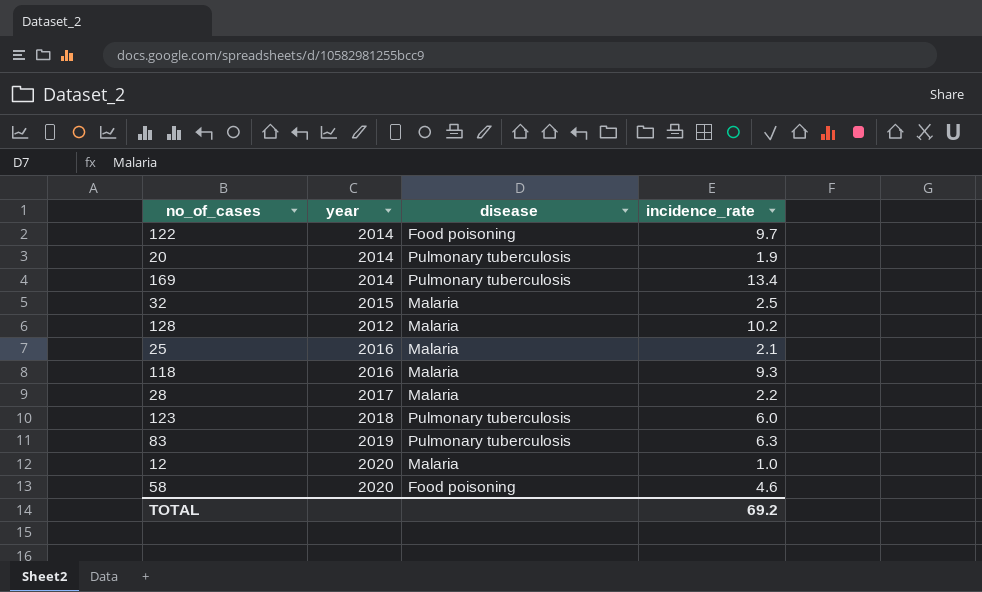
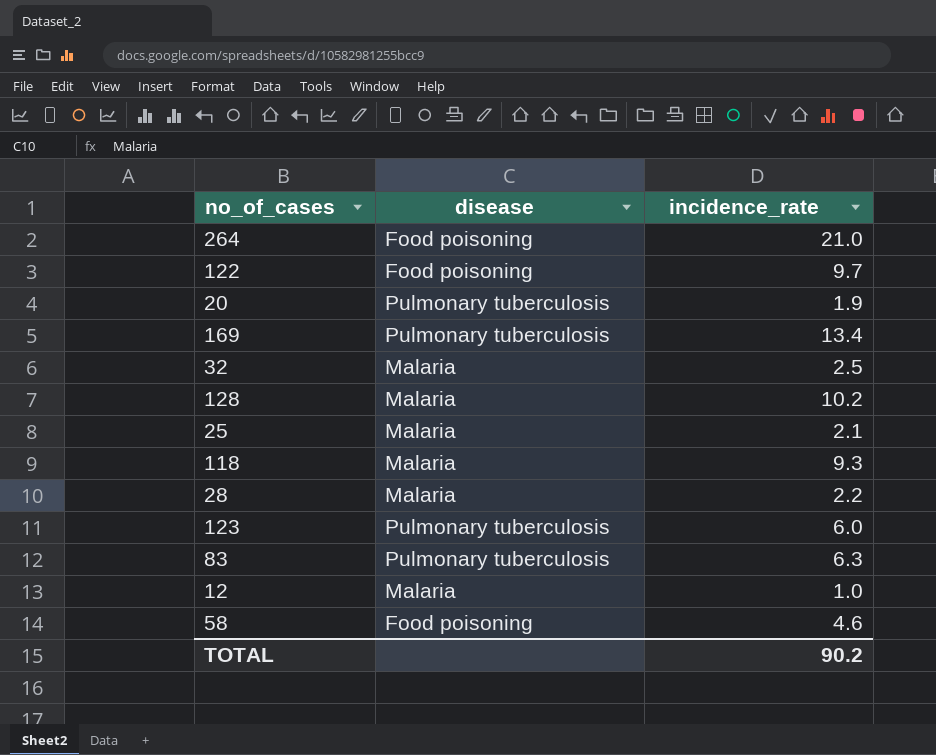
column year | position: 2 -> none
row 264: none -> Food poisoning | 21.0
TOTAL | incidence_rate: 69.2 -> 90.2

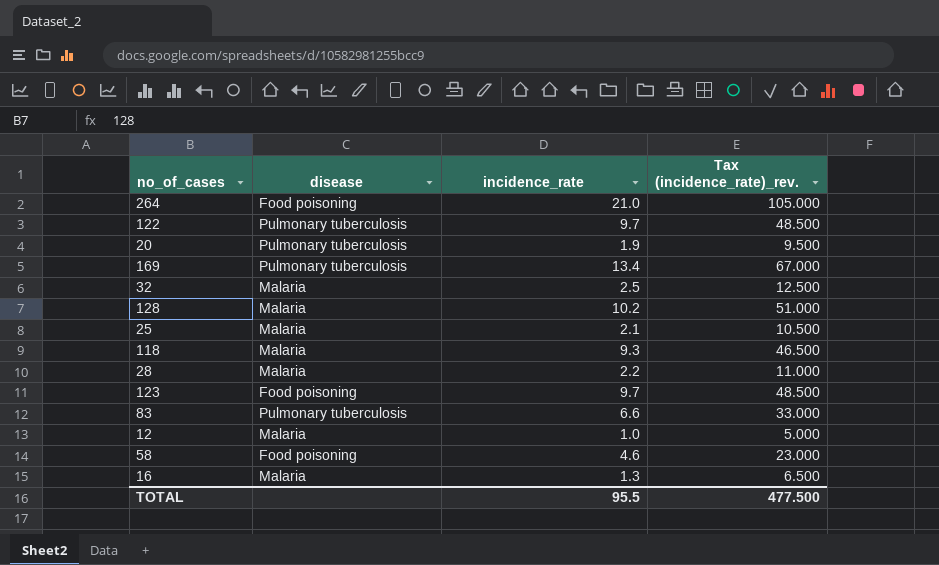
column Tax (incidence_rate)_rev. | formula: none -> [incidence_rate] * 5
122 | disease: Food poisoning -> Pulmonary tuberculosis
123 | disease: Pulmonary tuberculosis -> Food poisoning
123 | incidence_rate: 6.0 -> 9.7
83 | incidence_rate: 6.3 -> 6.6
row 16: none -> Malaria | 1.3 | 6.500
TOTAL | incidence_rate: 90.2 -> 95.5

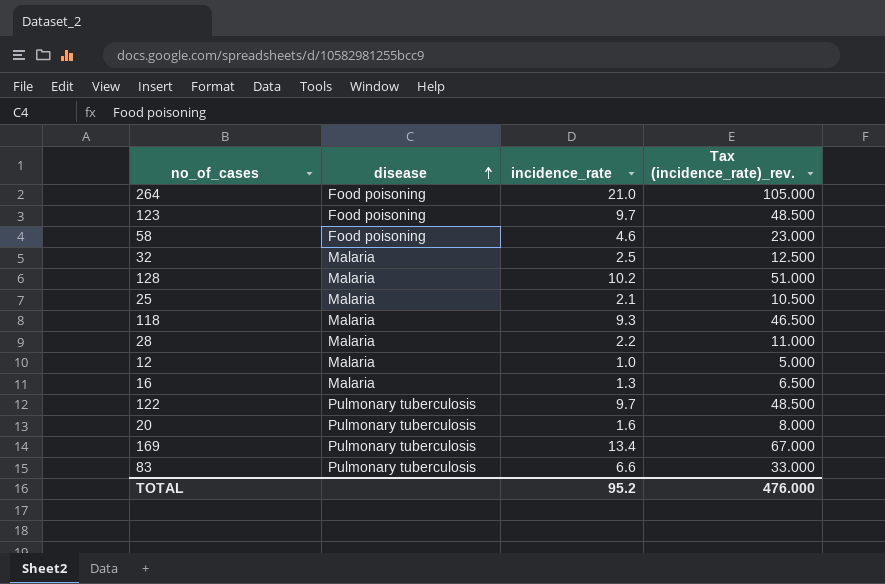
row order: none -> disease ascending
20 | incidence_rate: 1.9 -> 1.6
20 | Tax (incidence_rate)_rev.: 9.500 -> 8.000
TOTAL | incidence_rate: 95.5 -> 95.2
TOTAL | Tax (incidence_rate)_rev.: 477.500 -> 476.000

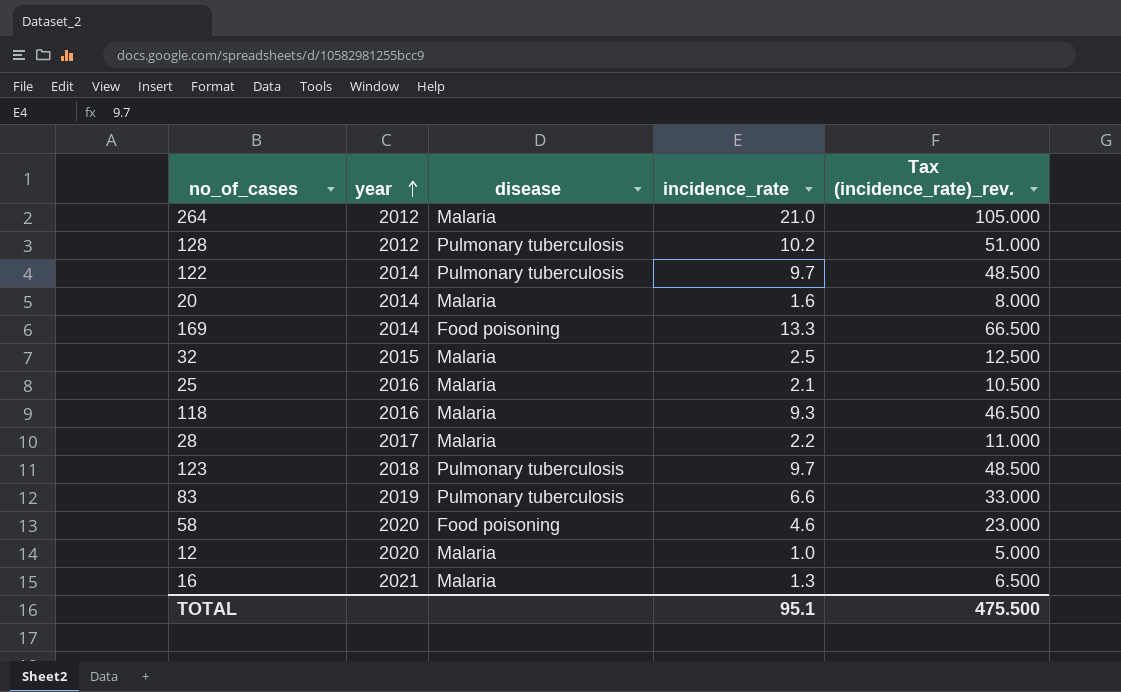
row order: disease ascending -> year ascending
column year | position: none -> 2
264 | disease: Food poisoning -> Malaria
128 | disease: Malaria -> Pulmonary tuberculosis
20 | disease: Pulmonary tuberculosis -> Malaria
169 | disease: Pulmonary tuberculosis -> Food poisoning
169 | incidence_rate: 13.4 -> 13.3
169 | Tax (incidence_rate)_rev.: 67.000 -> 66.500
123 | disease: Food poisoning -> Pulmonary tuberculosis
TOTAL | incidence_rate: 95.2 -> 95.1
TOTAL | Tax (incidence_rate)_rev.: 476.000 -> 475.500

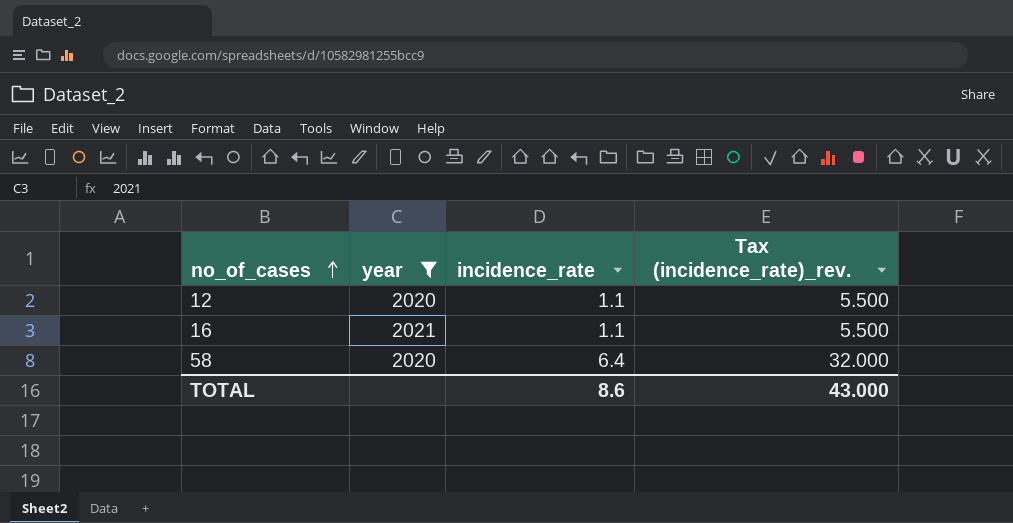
filter: none -> year >= 2020
row order: year ascending -> no_of_cases ascending
column disease | position: 3 -> none
12 | incidence_rate: 1.0 -> 1.1
12 | Tax (incidence_rate)_rev.: 5.000 -> 5.500
16 | incidence_rate: 1.3 -> 1.1
16 | Tax (incidence_rate)_rev.: 6.500 -> 5.500
58 | incidence_rate: 4.6 -> 6.4
58 | Tax (incidence_rate)_rev.: 23.000 -> 32.000
TOTAL | incidence_rate: 95.1 -> 8.6
TOTAL | Tax (incidence_rate)_rev.: 475.500 -> 43.000

